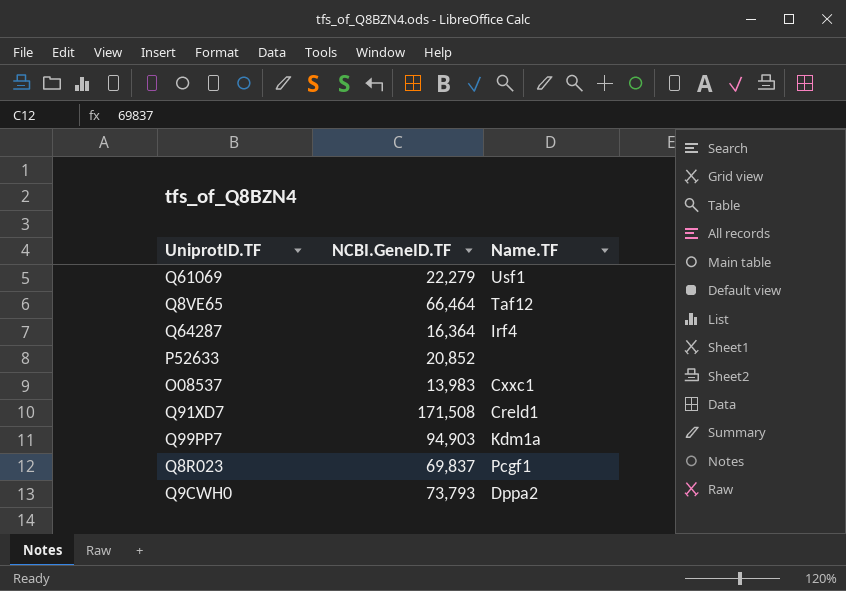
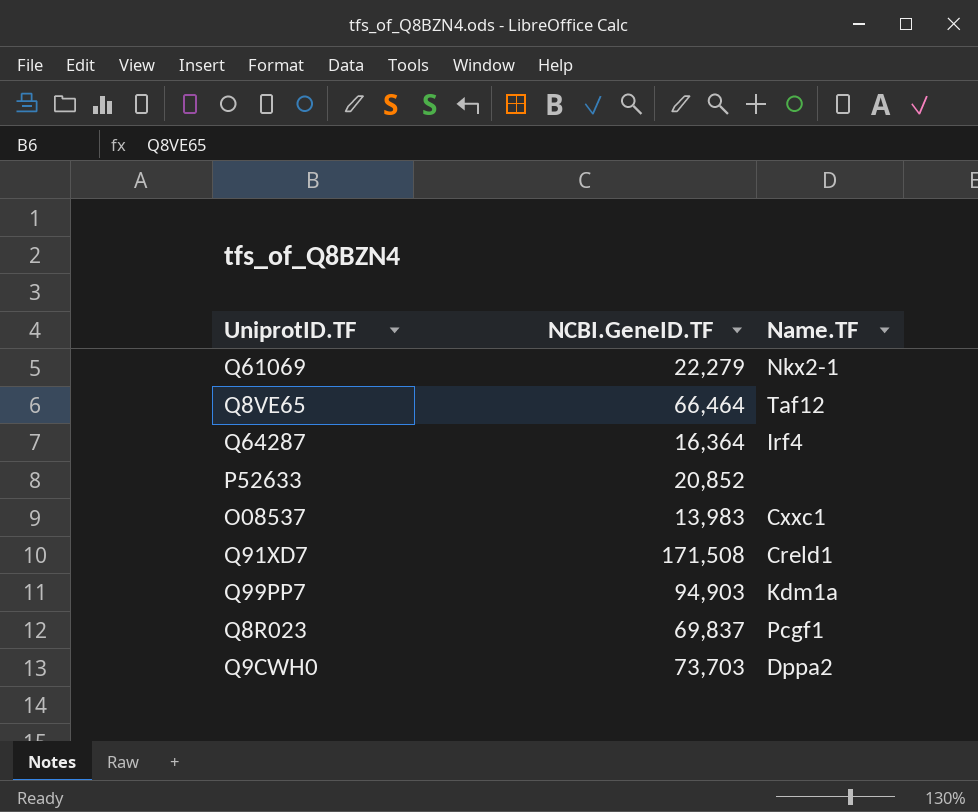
Q61069 | Name.TF: Usf1 -> Nkx2-1
Q9CWH0 | NCBI.GeneID.TF: 73,793 -> 73,703

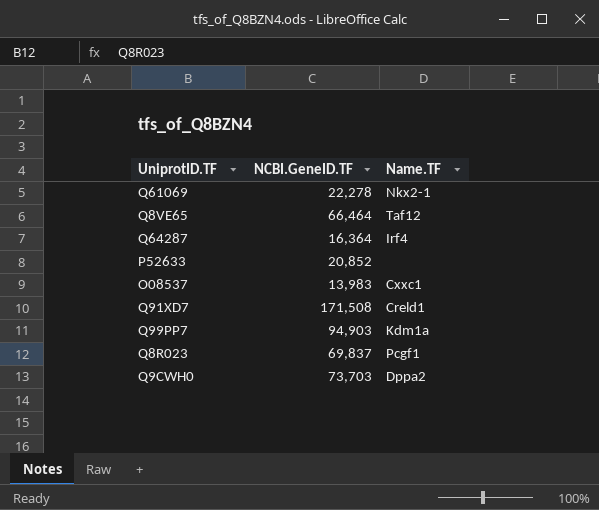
Q61069 | NCBI.GeneID.TF: 22,279 -> 22,278

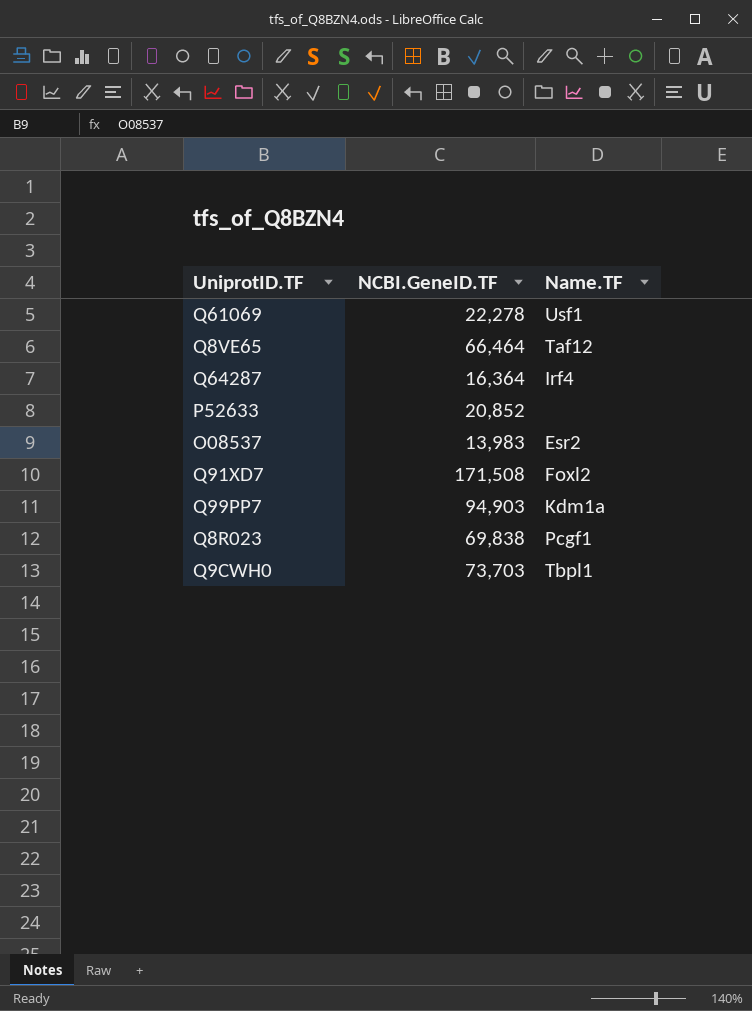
Q61069 | Name.TF: Nkx2-1 -> Usf1
O08537 | Name.TF: Cxxc1 -> Esr2
Q91XD7 | Name.TF: Creld1 -> Foxl2
Q8R023 | NCBI.GeneID.TF: 69,837 -> 69,838
Q9CWH0 | Name.TF: Dppa2 -> Tbpl1

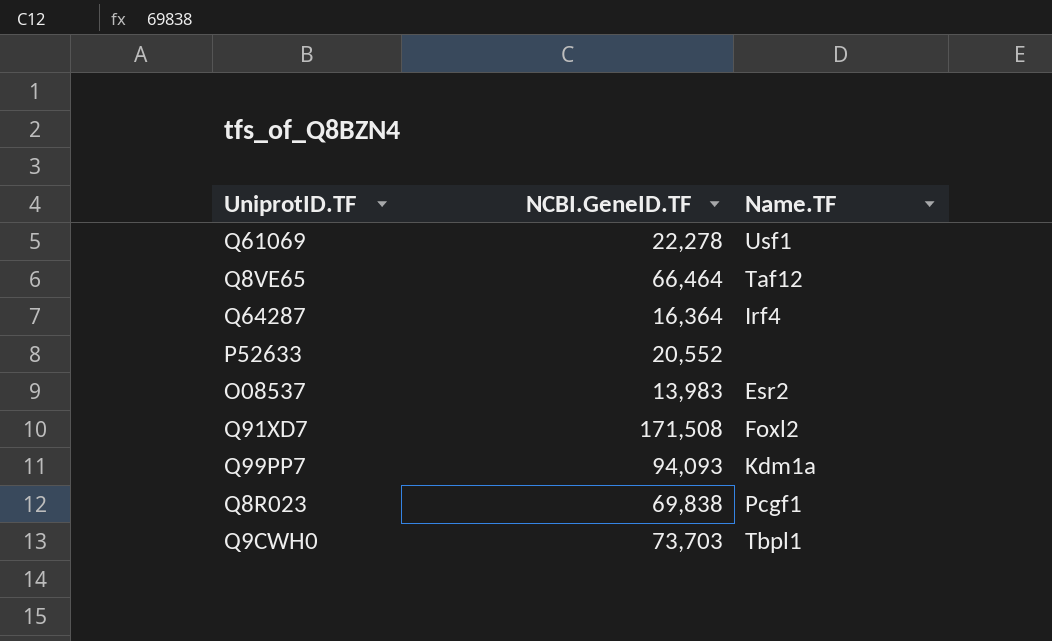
P52633 | NCBI.GeneID.TF: 20,852 -> 20,552
Q99PP7 | NCBI.GeneID.TF: 94,903 -> 94,093

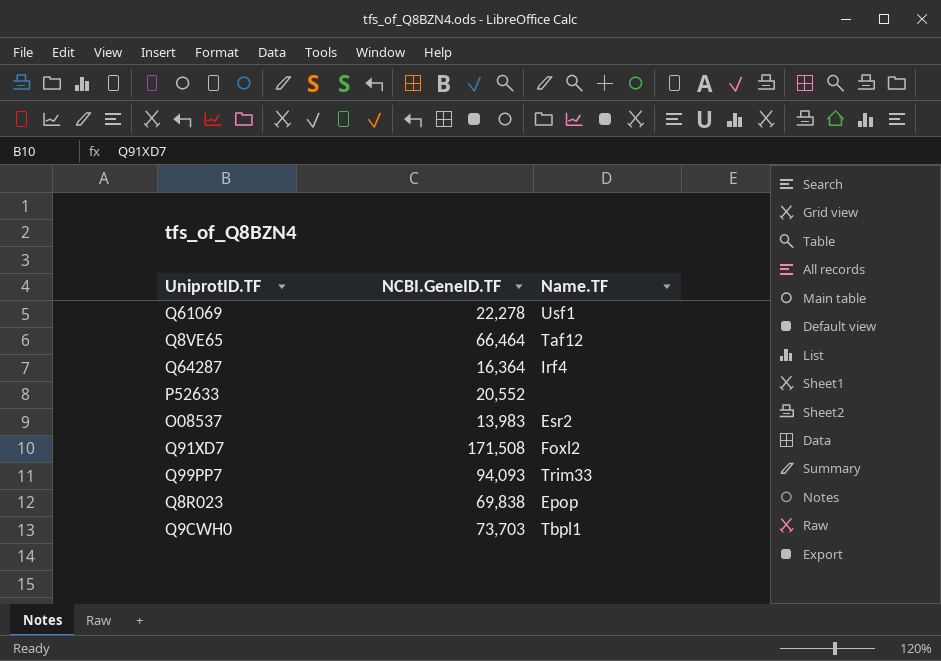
Q99PP7 | Name.TF: Kdm1a -> Trim33
Q8R023 | Name.TF: Pcgf1 -> Epop

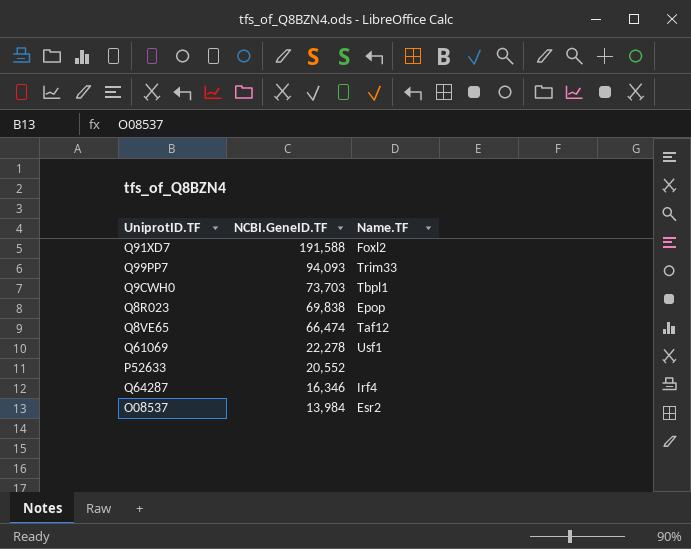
row order: none -> NCBI.GeneID.TF descending
Q91XD7 | NCBI.GeneID.TF: 171,508 -> 191,588
Q8VE65 | NCBI.GeneID.TF: 66,464 -> 66,474
Q64287 | NCBI.GeneID.TF: 16,364 -> 16,346
O08537 | NCBI.GeneID.TF: 13,983 -> 13,984

